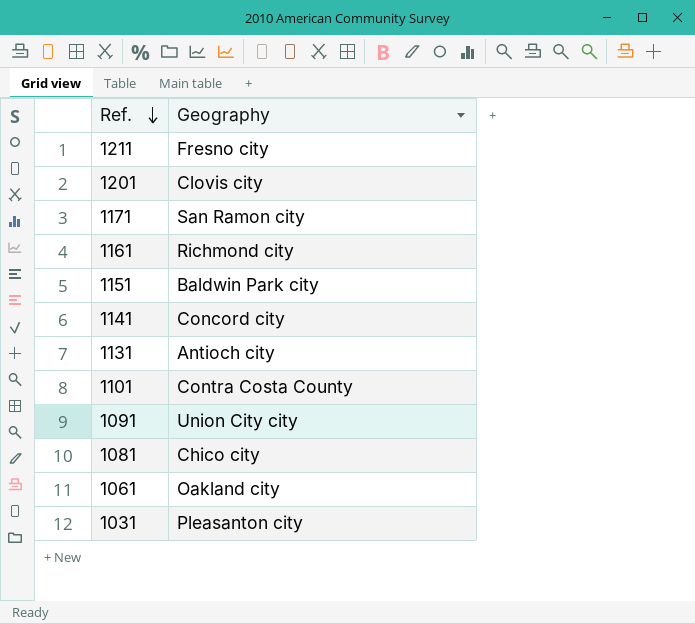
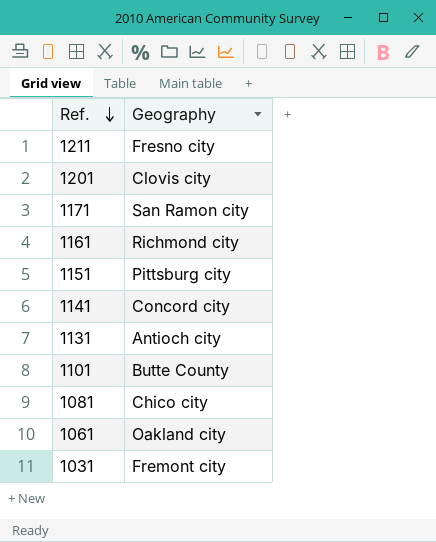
row 1091: Union City city -> none
1151 | Geography: Baldwin Park city -> Pittsburg city
1101 | Geography: Contra Costa County -> Butte County
1031 | Geography: Pleasanton city -> Fremont city

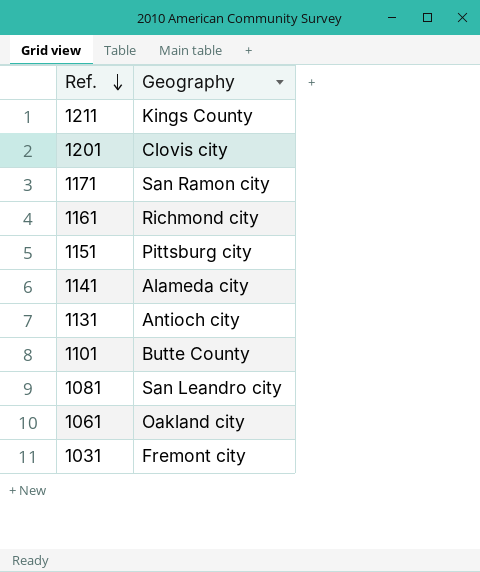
1211 | Geography: Fresno city -> Kings County
1141 | Geography: Concord city -> Alameda city
1081 | Geography: Chico city -> San Leandro city

